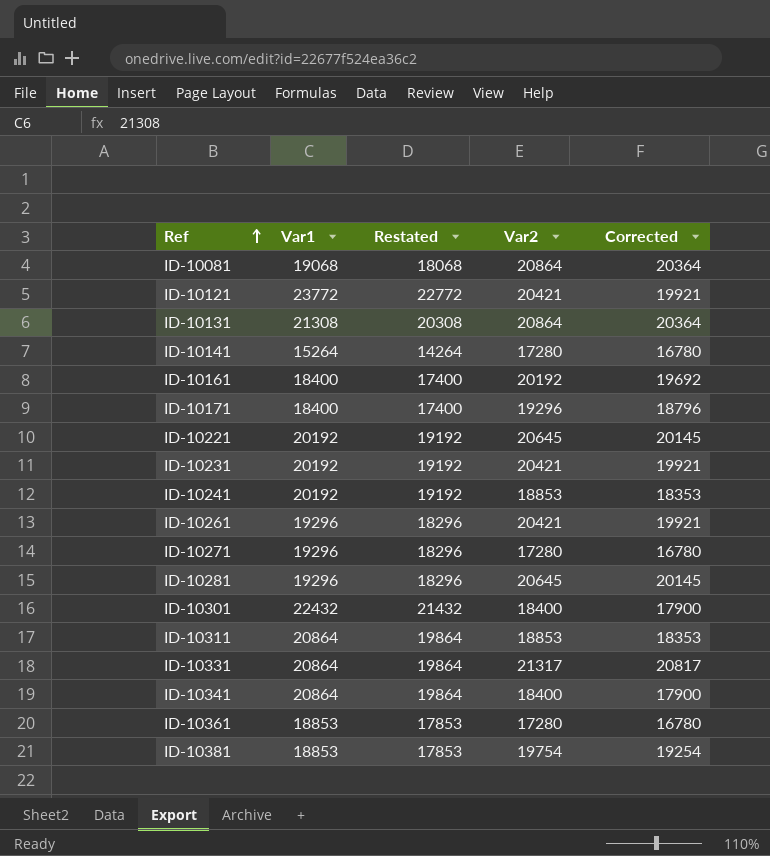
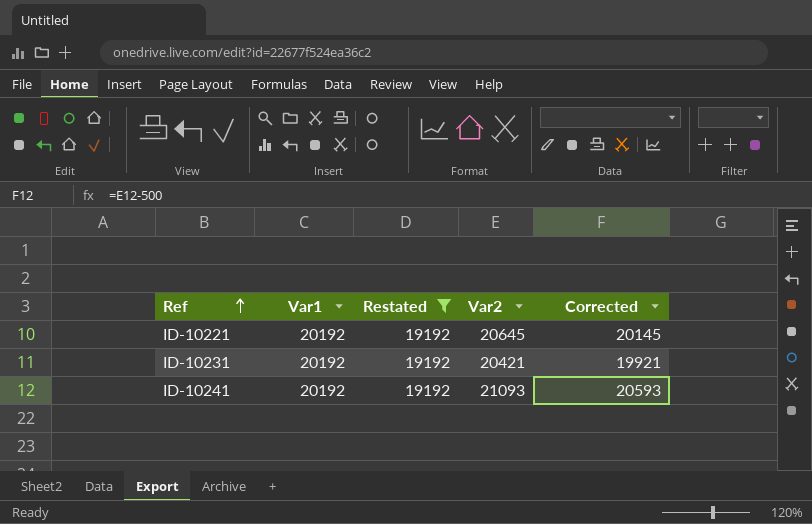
filter: none -> Restated = 19192
ID-10241 | Var2: 18853 -> 21093
ID-10241 | Corrected: 18353 -> 20593

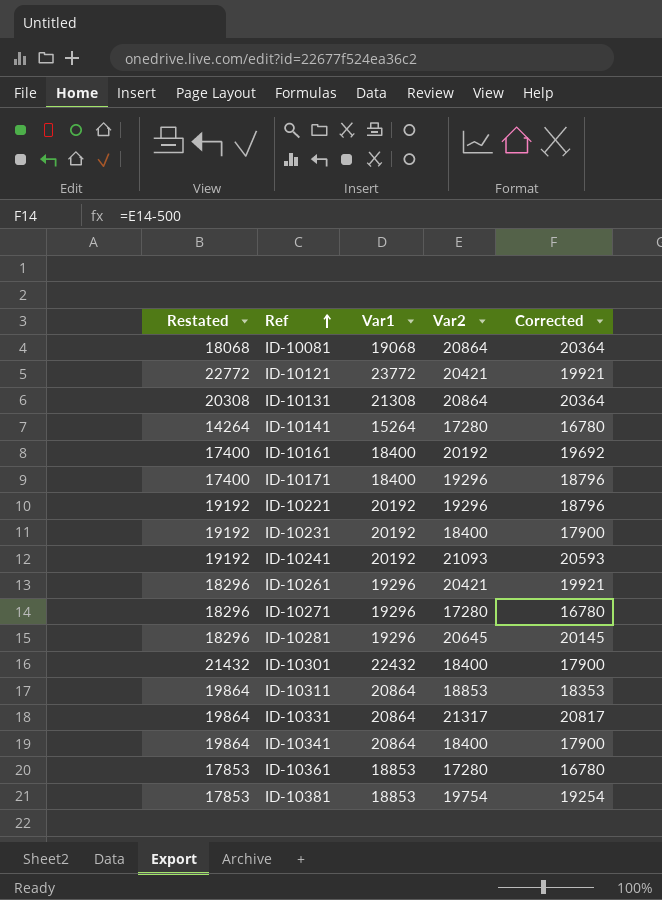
filter: Restated = 19192 -> none
column Restated | position: 3 -> 1
ID-10221 | Var2: 20645 -> 19296
ID-10221 | Corrected: 20145 -> 18796
ID-10231 | Var2: 20421 -> 18400
ID-10231 | Corrected: 19921 -> 17900

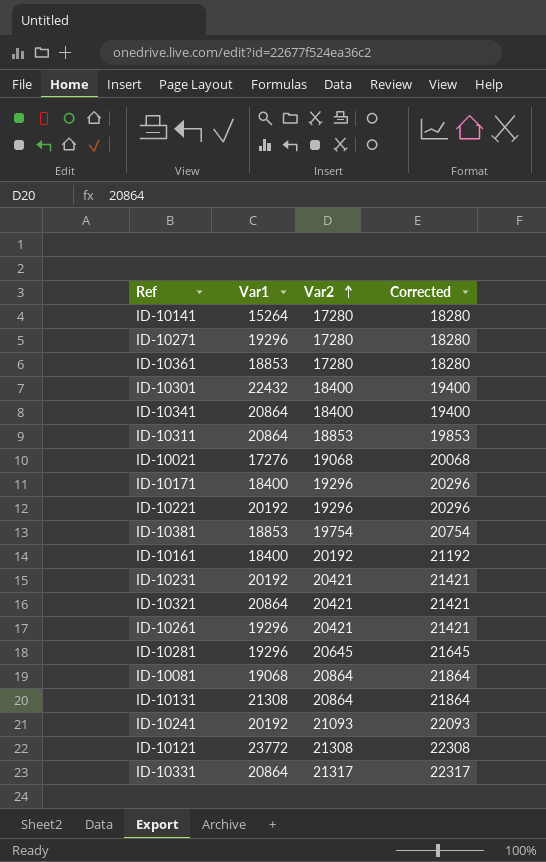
row order: Ref ascending -> Var2 ascending
column Restated | formula: [Var1] - 1000 -> none
column Corrected | formula: [Var2] - 500 -> [Var2] + 1000
row ID-10021: none -> 17276 | 19068 | 20068
ID-10231 | Var2: 18400 -> 20421
row ID-10321: none -> 20864 | 20421 | 21421
ID-10121 | Var2: 20421 -> 21308

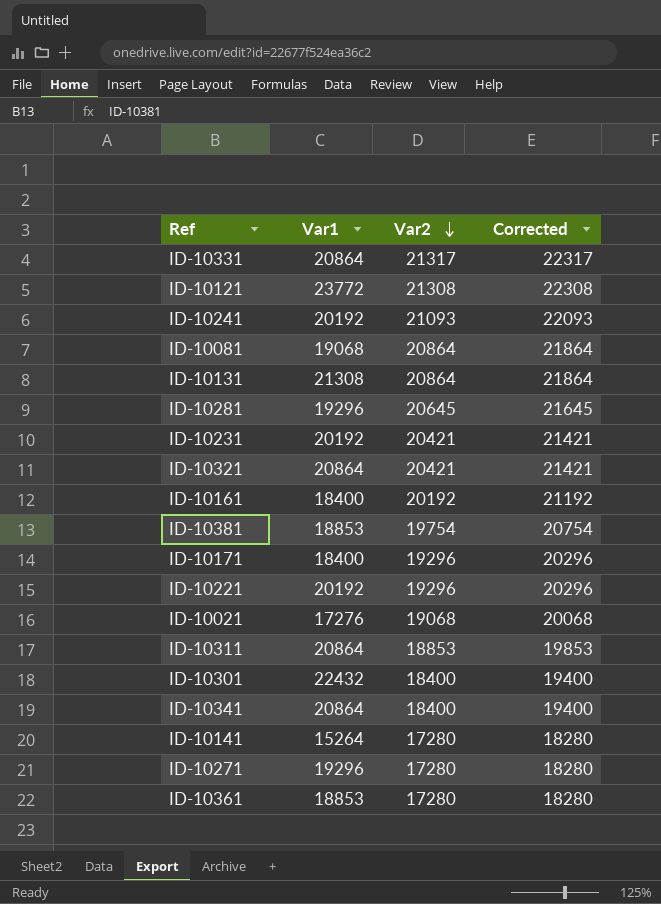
row order: Var2 ascending -> Var2 descending
row ID-10261: 19296 | 20421 | 21421 -> none

